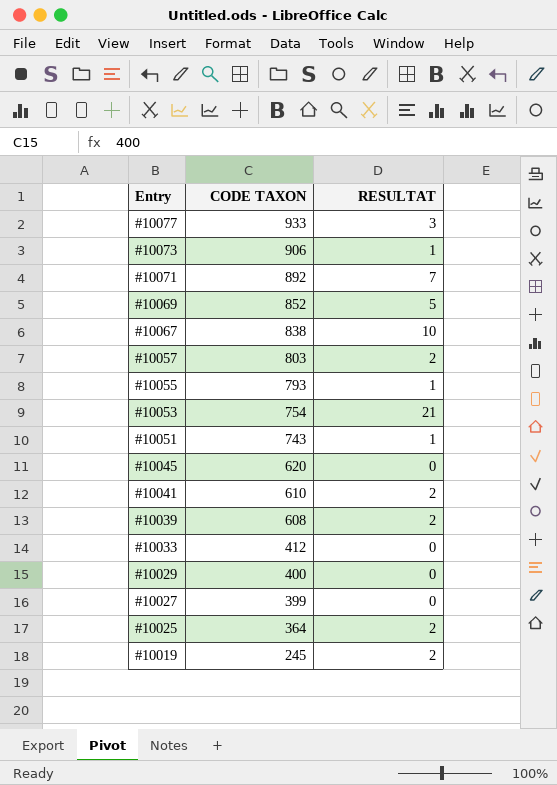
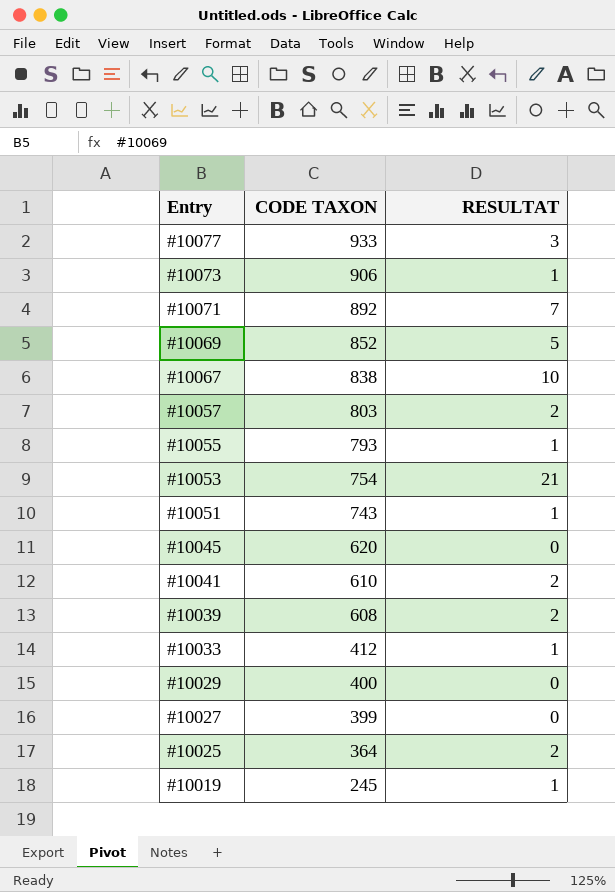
#10033 | RESULTAT: 0 -> 1
#10019 | RESULTAT: 2 -> 1

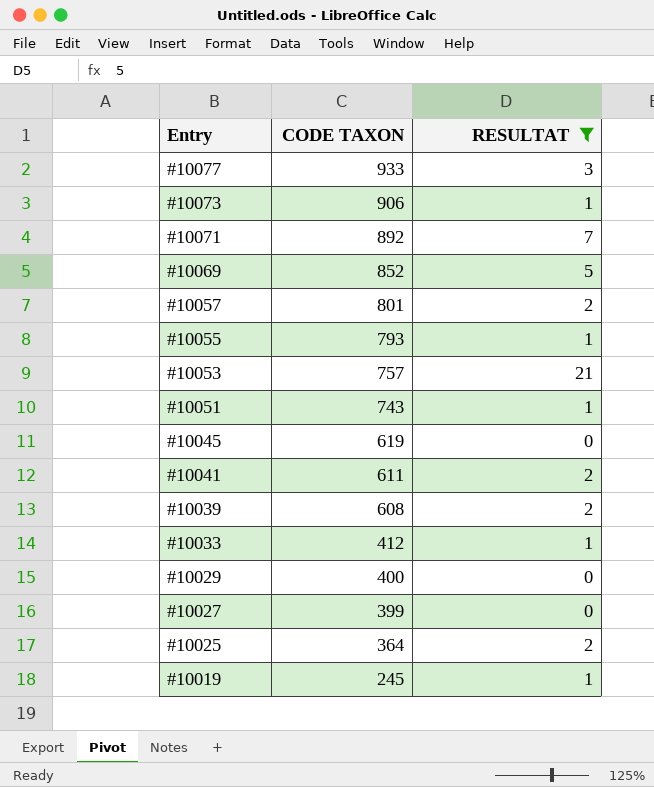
filter: none -> RESULTAT != 10
#10057 | CODE TAXON: 803 -> 801
#10053 | CODE TAXON: 754 -> 757
#10045 | CODE TAXON: 620 -> 619
#10041 | CODE TAXON: 610 -> 611

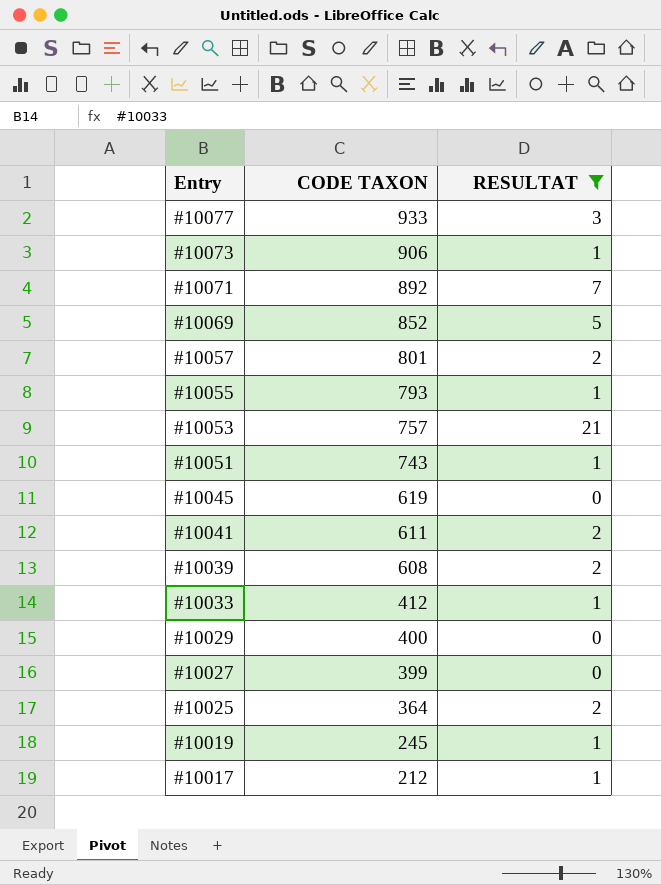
row #10017: none -> 212 | 1

